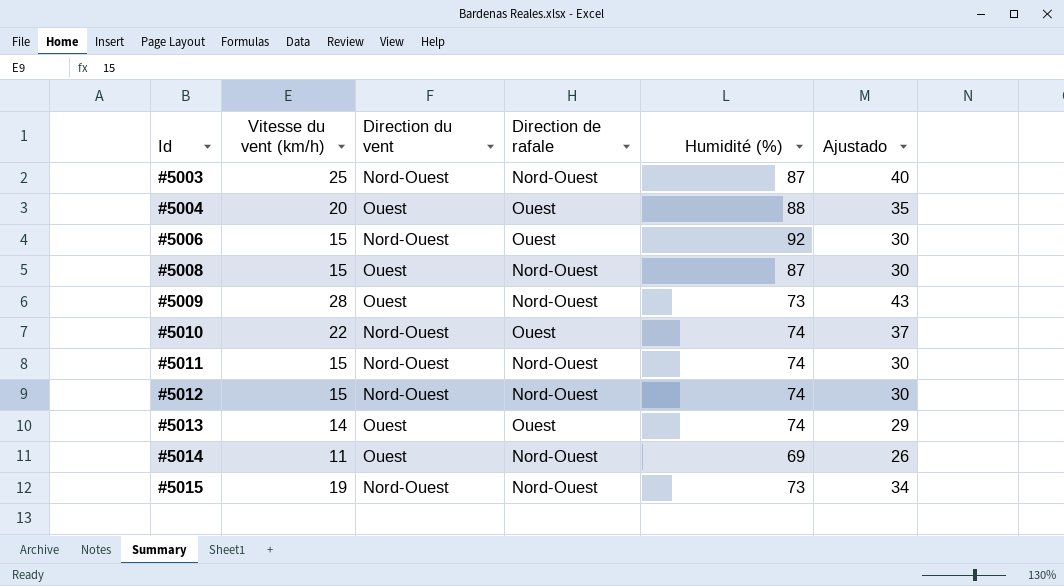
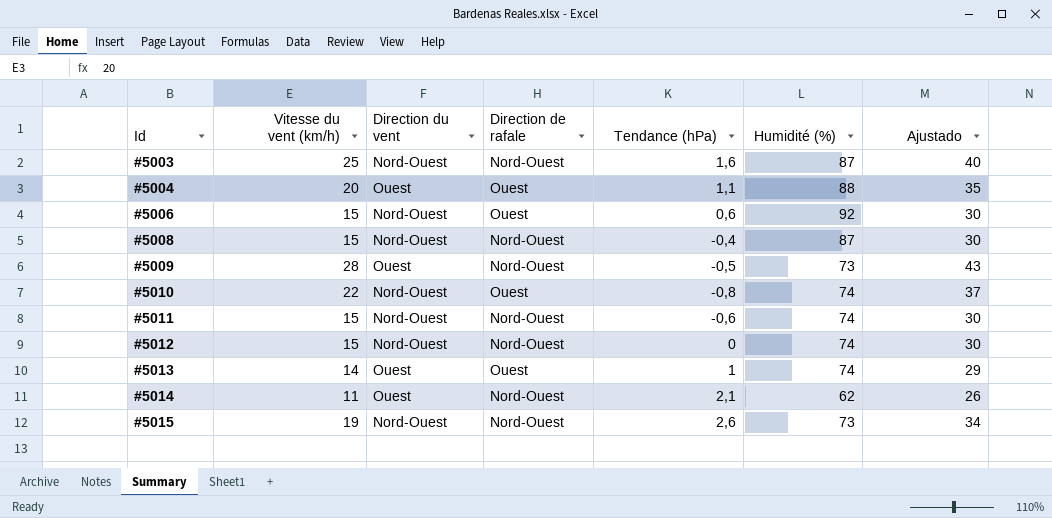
column Tendance (hPa) | position: none -> 5
#5008 | Direction du vent: Ouest -> Nord-Ouest
#5014 | Humidité (%): 69 -> 62

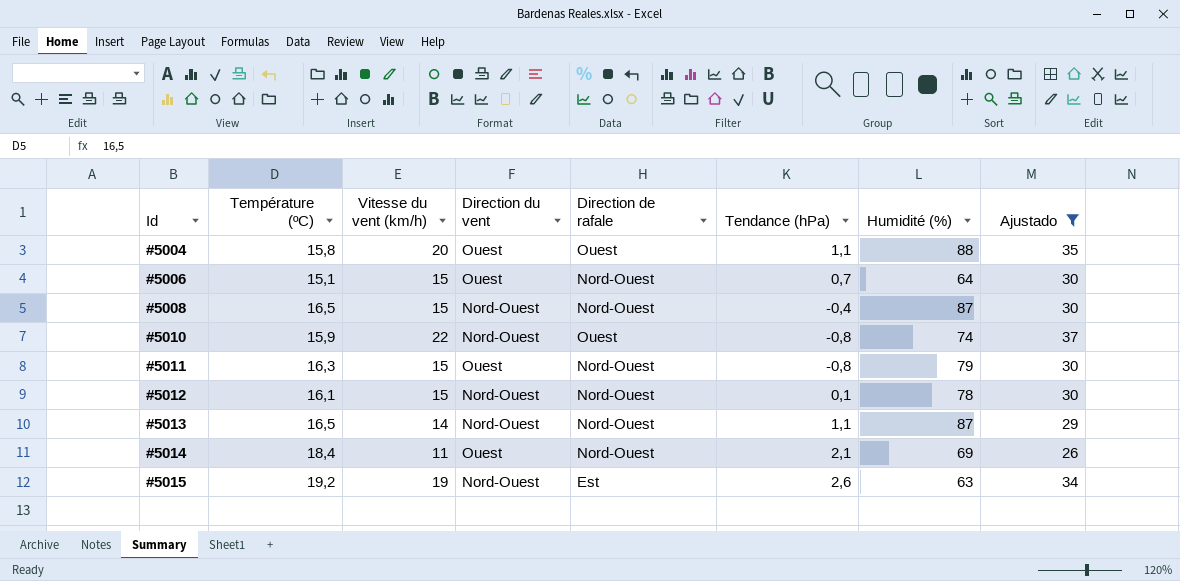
filter: none -> Ajustado <= 37
column Température (ºC) | position: none -> 2
#5006 | Direction du vent: Nord-Ouest -> Ouest
#5006 | Direction de rafale: Ouest -> Nord-Ouest
#5006 | Tendance (hPa): 0,6 -> 0,7
#5006 | Humidité (%): 92 -> 64
#5011 | Direction du vent: Nord-Ouest -> Ouest
#5011 | Tendance (hPa): -0,6 -> -0,8
#5011 | Humidité (%): 74 -> 79
#5012 | Tendance (hPa): 0 -> 0,1
#5012 | Humidité (%): 74 -> 78
#5013 | Direction du vent: Ouest -> Nord-Ouest
#5013 | Direction de rafale: Ouest -> Nord-Ouest
#5013 | Tendance (hPa): 1 -> 1,1
#5013 | Humidité (%): 74 -> 87
#5014 | Humidité (%): 62 -> 69
#5015 | Direction de rafale: Nord-Ouest -> Est
#5015 | Humidité (%): 73 -> 63

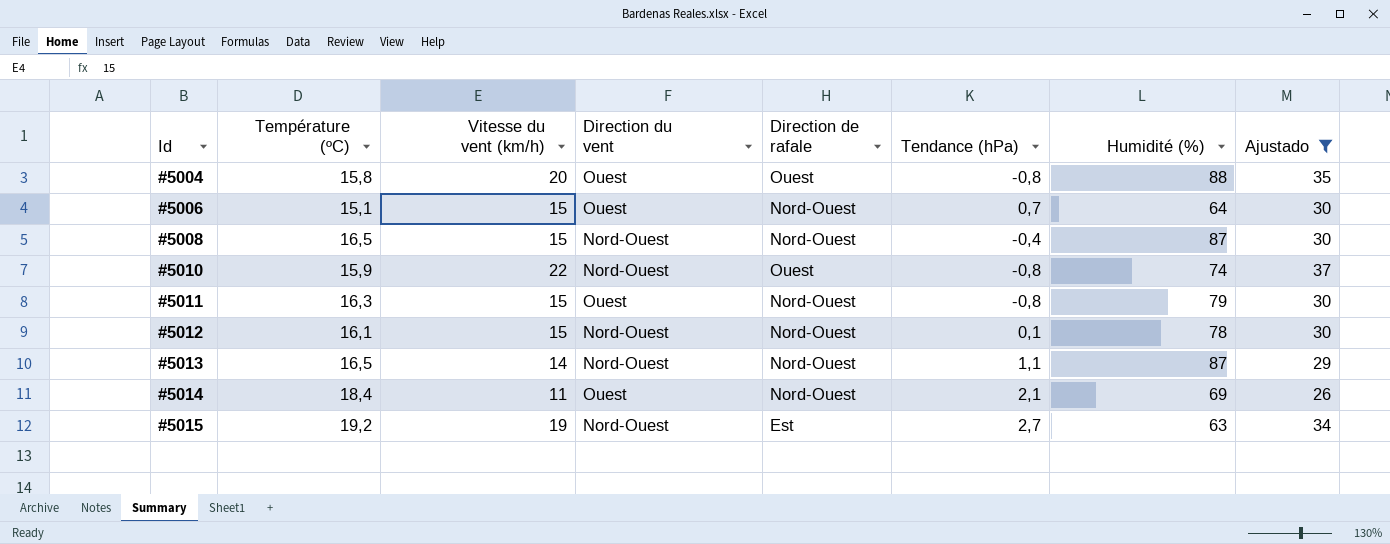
#5004 | Tendance (hPa): 1,1 -> -0,8
#5015 | Tendance (hPa): 2,6 -> 2,7

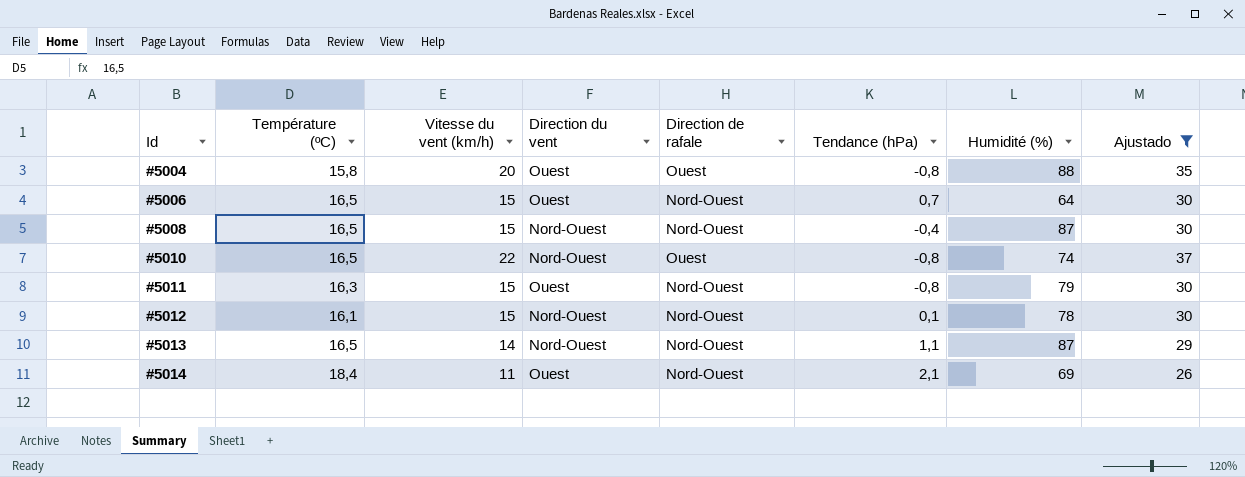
row #5015: 19,2 | 19 | Nord-Ouest | Est | 2,7 | 63 | 34 -> none
#5006 | Température (ºC): 15,1 -> 16,5
#5010 | Température (ºC): 15,9 -> 16,5

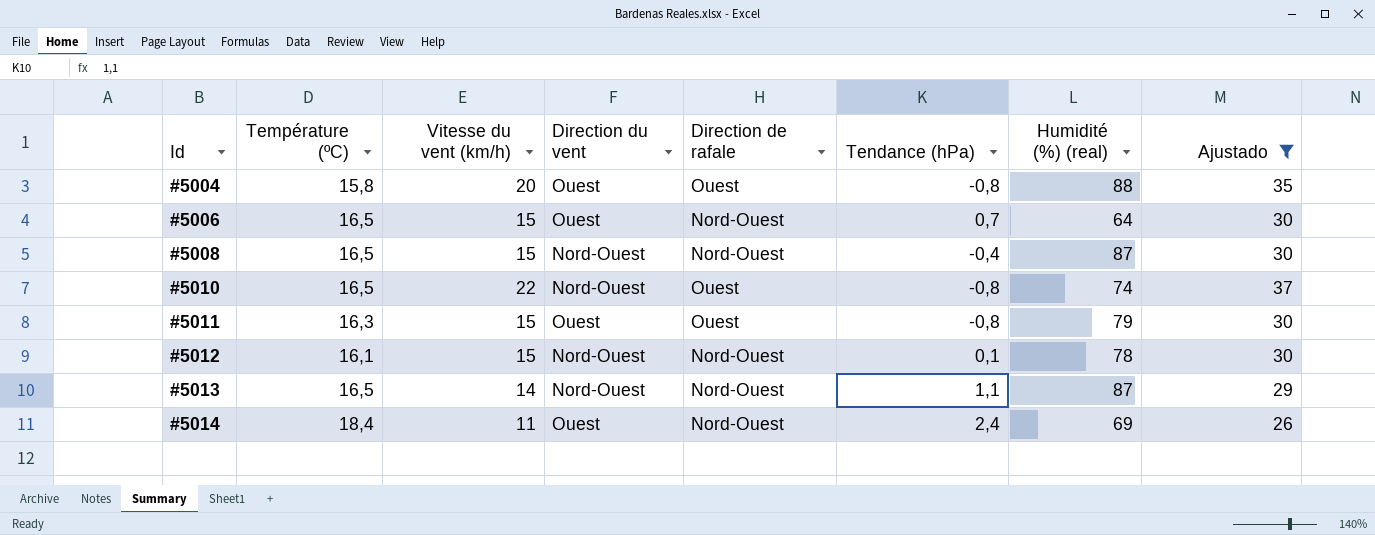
column name: Humidité (%) -> Humidité (%) (real)
#5011 | Direction de rafale: Nord-Ouest -> Ouest
#5014 | Tendance (hPa): 2,1 -> 2,4

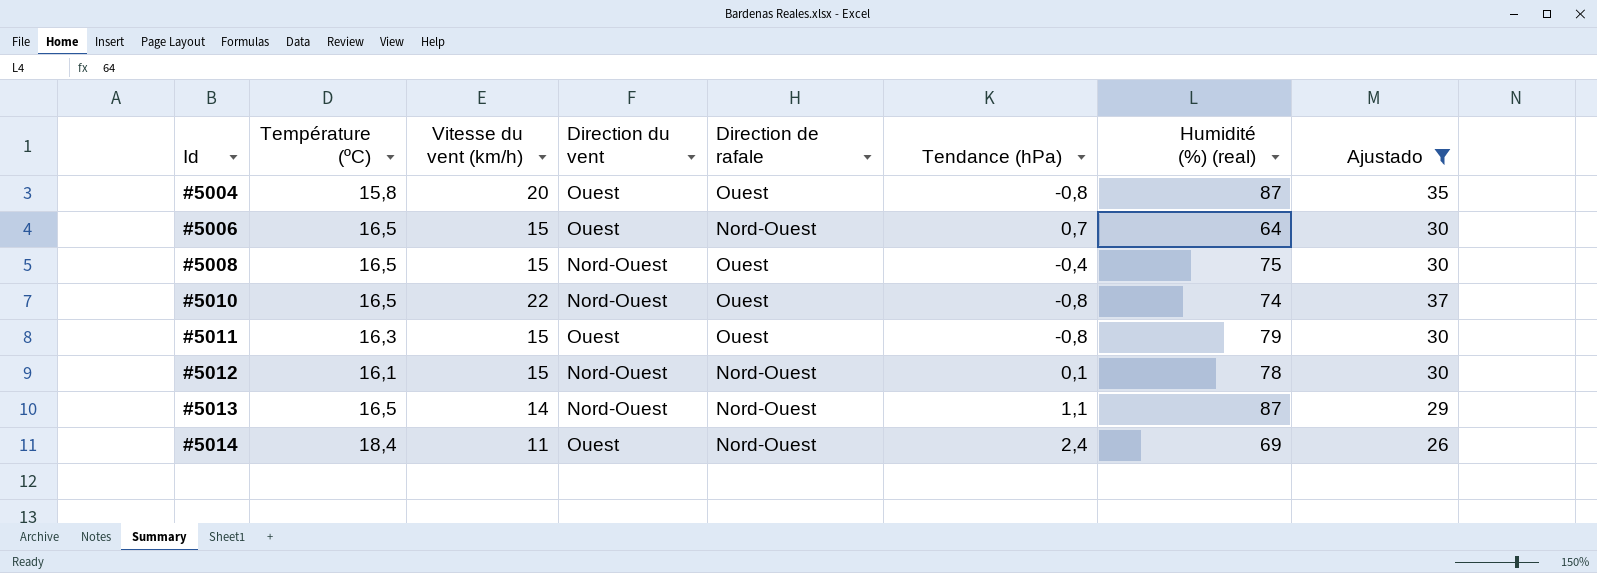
#5004 | Humidité (%) (real): 88 -> 87
#5008 | Direction de rafale: Nord-Ouest -> Ouest
#5008 | Humidité (%) (real): 87 -> 75

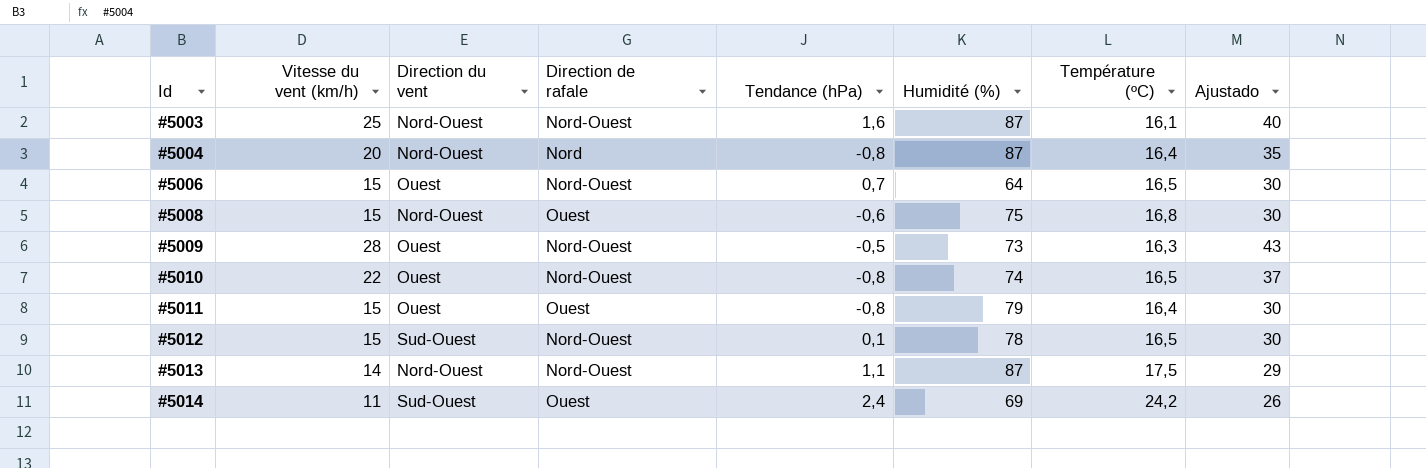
filter: Ajustado <= 37 -> none
column name: Humidité (%) (real) -> Humidité (%)
column Température (ºC) | position: 2 -> 7
#5004 | Direction du vent: Ouest -> Nord-Ouest
#5004 | Direction de rafale: Ouest -> Nord
#5004 | Température (ºC): 15,8 -> 16,4
#5008 | Tendance (hPa): -0,4 -> -0,6
#5008 | Température (ºC): 16,5 -> 16,8
#5010 | Direction du vent: Nord-Ouest -> Ouest
#5010 | Direction de rafale: Ouest -> Nord-Ouest
#5011 | Température (ºC): 16,3 -> 16,4
#5012 | Direction du vent: Nord-Ouest -> Sud-Ouest
#5012 | Température (ºC): 16,1 -> 16,5
#5013 | Température (ºC): 16,5 -> 17,5
#5014 | Direction du vent: Ouest -> Sud-Ouest
#5014 | Direction de rafale: Nord-Ouest -> Ouest
#5014 | Température (ºC): 18,4 -> 24,2

